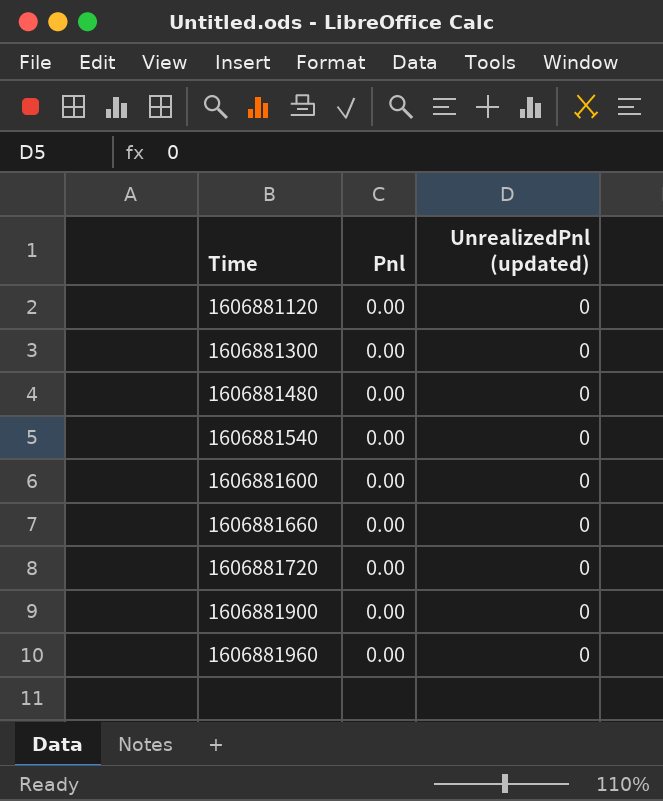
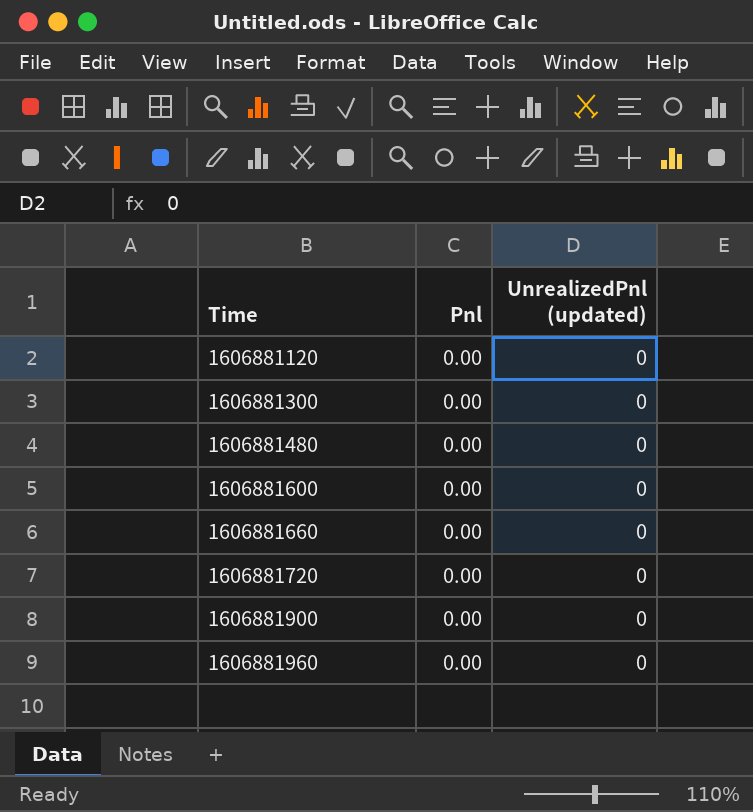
row 1606881540: 0.00 | 0 -> none

